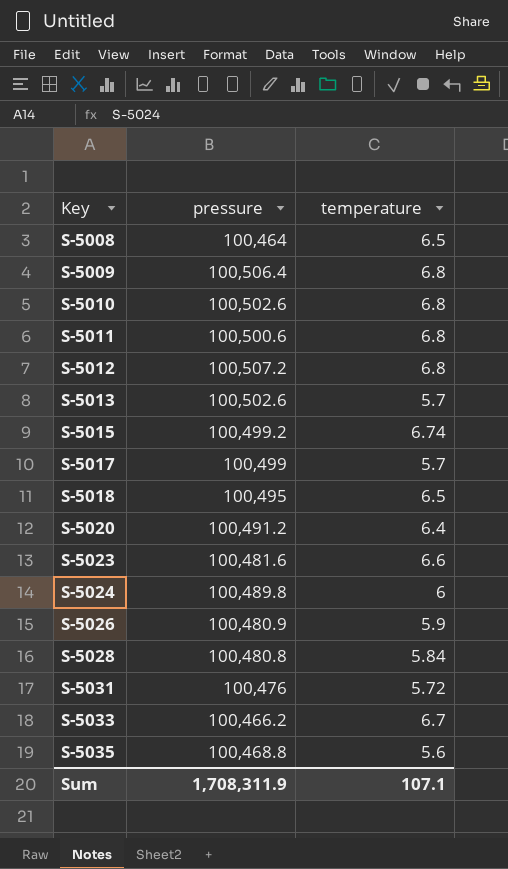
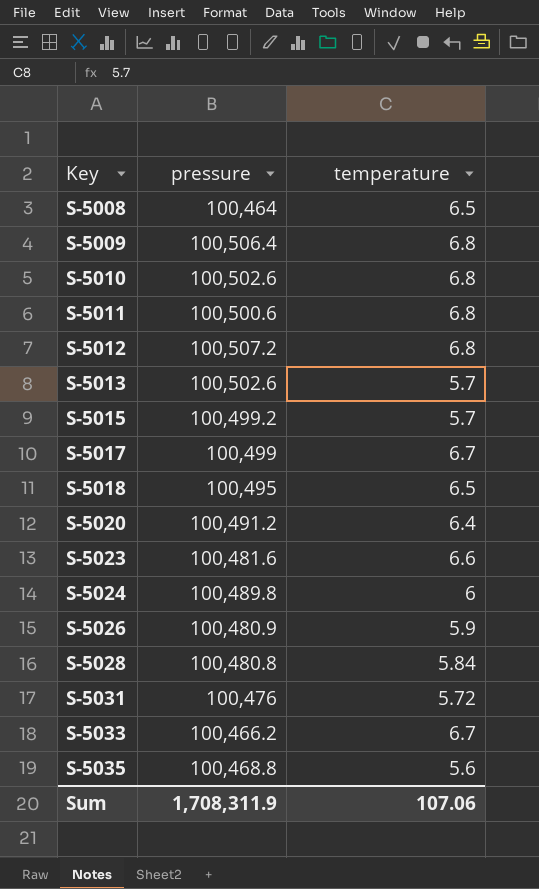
S-5015 | temperature: 6.74 -> 5.7
S-5017 | temperature: 5.7 -> 6.7
Sum | temperature: 107.1 -> 107.06

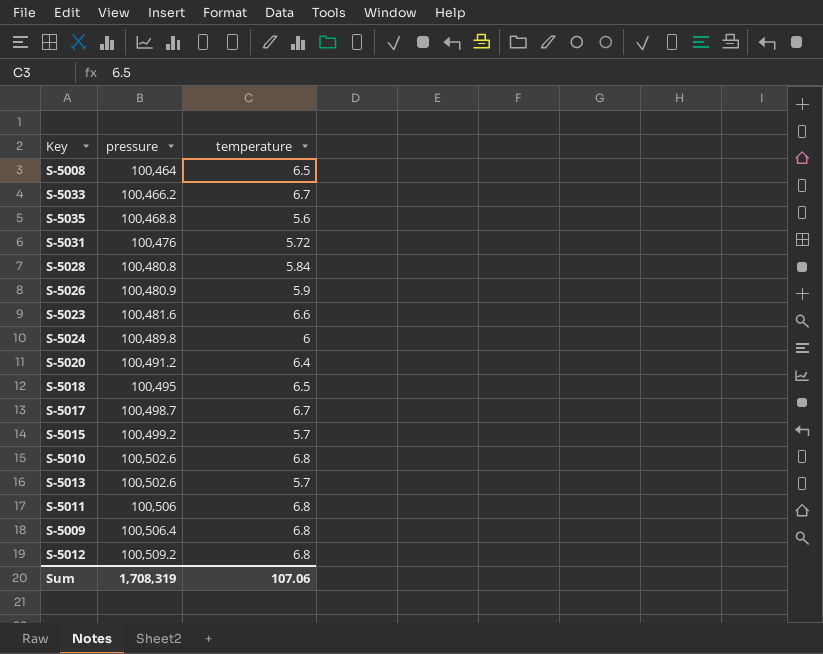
row order: Key ascending -> pressure ascending
S-5017 | pressure: 100,499 -> 100,498.7
S-5011 | pressure: 100,500.6 -> 100,506
S-5012 | pressure: 100,507.2 -> 100,509.2
Sum | pressure: 1,708,311.9 -> 1,708,319

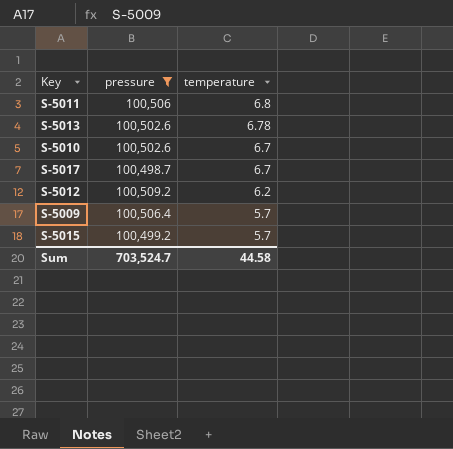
filter: none -> pressure >= 100,498.7
row order: pressure ascending -> temperature descending
S-5013 | temperature: 5.7 -> 6.78
S-5010 | temperature: 6.8 -> 6.7
S-5012 | temperature: 6.8 -> 6.2
S-5009 | temperature: 6.8 -> 5.7
Sum | pressure: 1,708,319 -> 703,524.7
Sum | temperature: 107.06 -> 44.58

